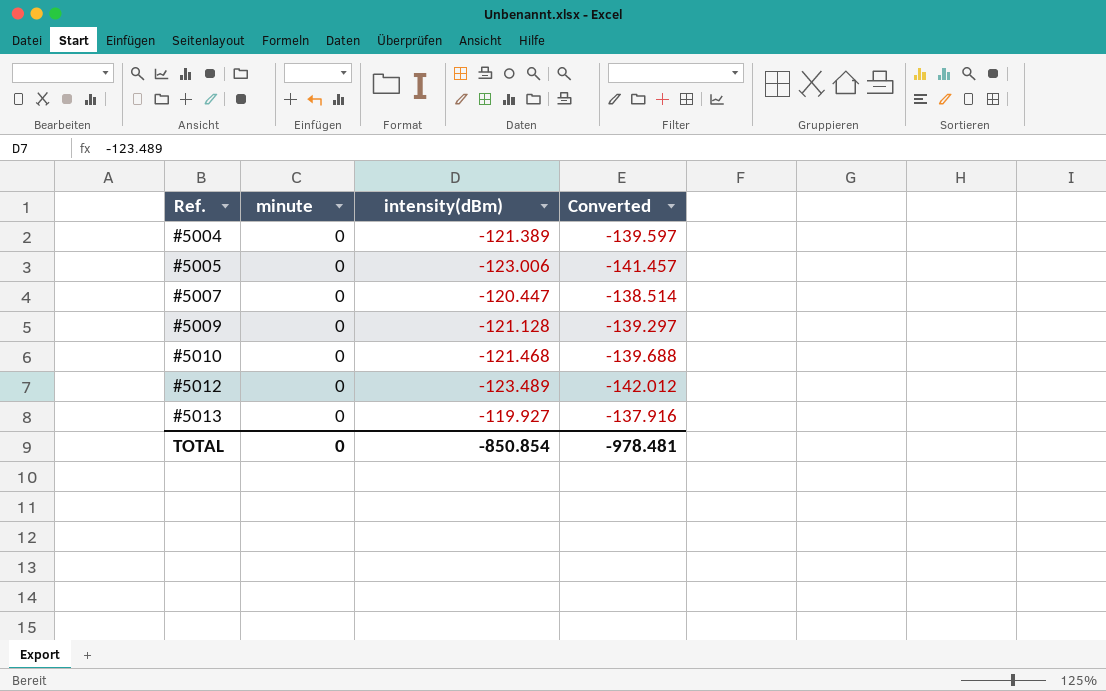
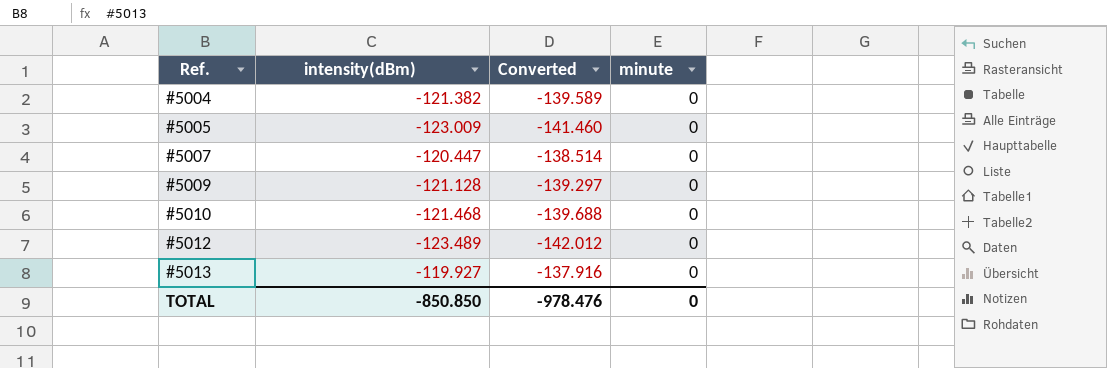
column minute | position: 2 -> 4
#5004 | intensity(dBm): -121.389 -> -121.382
#5004 | Converted: -139.597 -> -139.589
#5005 | intensity(dBm): -123.006 -> -123.009
#5005 | Converted: -141.457 -> -141.460
TOTAL | intensity(dBm): -850.854 -> -850.850
TOTAL | Converted: -978.481 -> -978.476

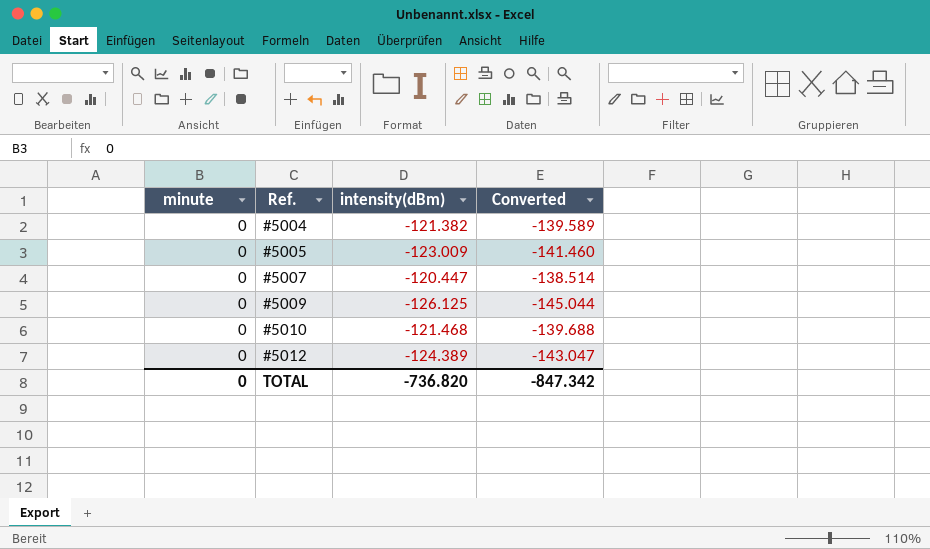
column minute | position: 4 -> 1
row #5013: -119.927 | -137.916 | 0 -> none
#5009 | intensity(dBm): -121.128 -> -126.125
#5009 | Converted: -139.297 -> -145.044
#5012 | intensity(dBm): -123.489 -> -124.389
#5012 | Converted: -142.012 -> -143.047
TOTAL | intensity(dBm): -850.850 -> -736.820
TOTAL | Converted: -978.476 -> -847.342

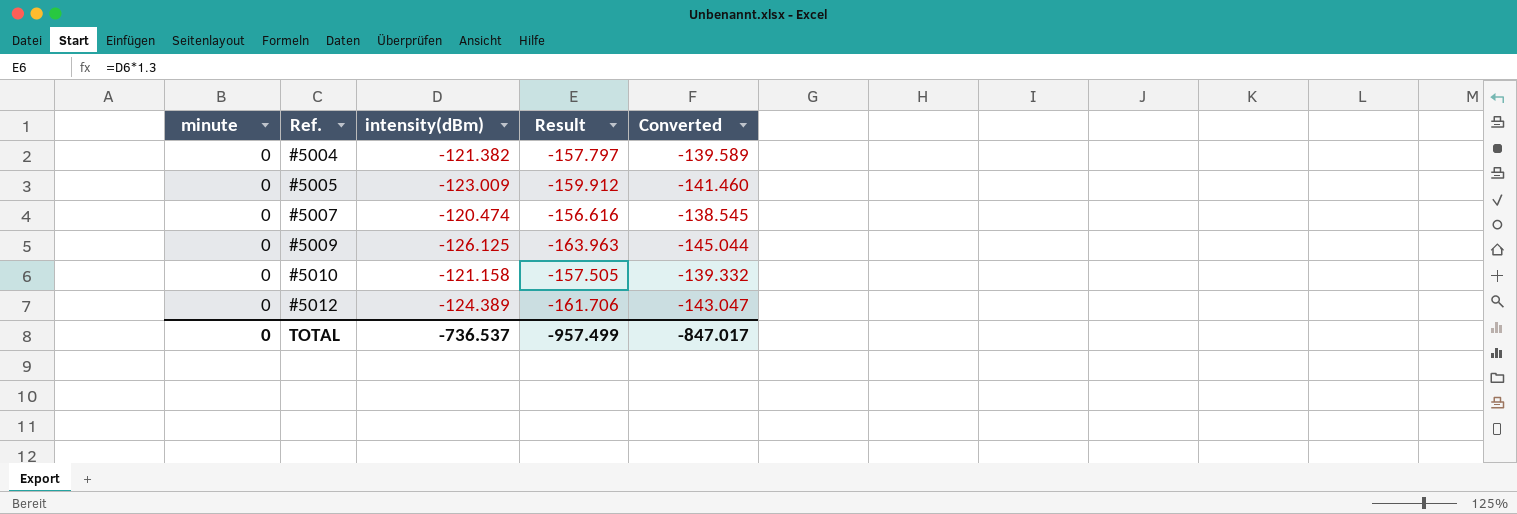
column Result | formula: none -> [intensity(dBm)] * 1.3
#5007 | intensity(dBm): -120.447 -> -120.474
#5007 | Converted: -138.514 -> -138.545
#5010 | intensity(dBm): -121.468 -> -121.158
#5010 | Converted: -139.688 -> -139.332
TOTAL | intensity(dBm): -736.820 -> -736.537
TOTAL | Converted: -847.342 -> -847.017

